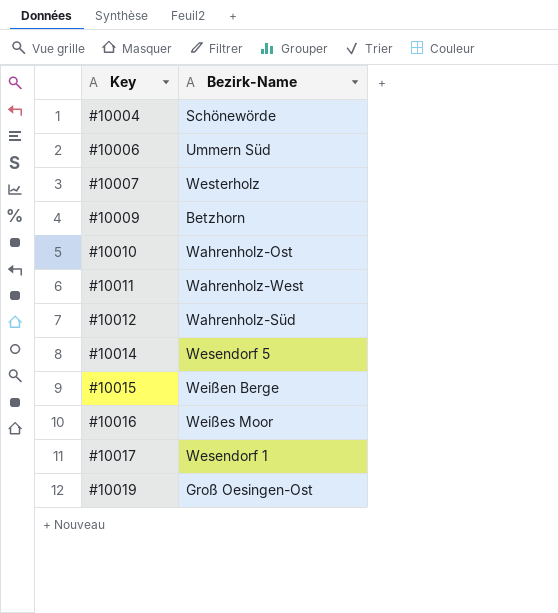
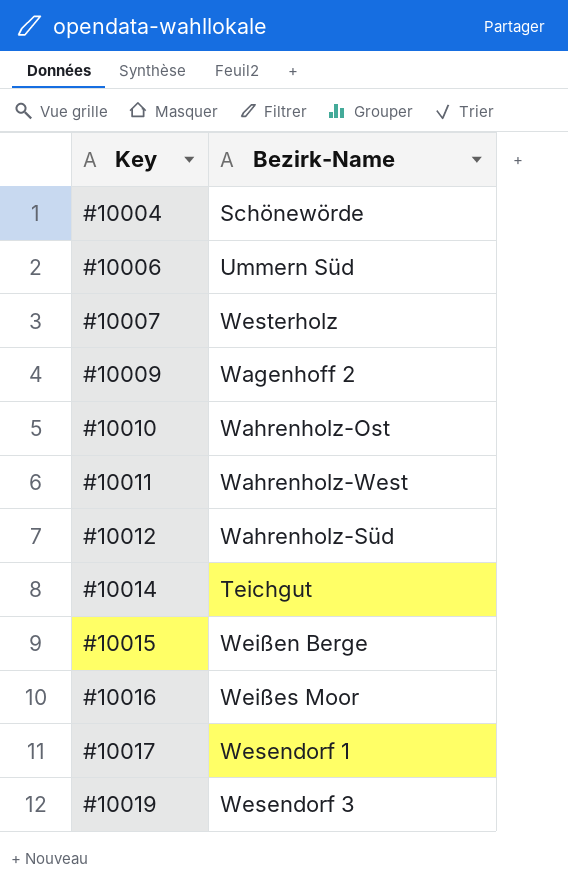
#10009 | Bezirk-Name: Betzhorn -> Wagenhoff 2
#10014 | Bezirk-Name: Wesendorf 5 -> Teichgut
#10019 | Bezirk-Name: Groß Oesingen-Ost -> Wesendorf 3

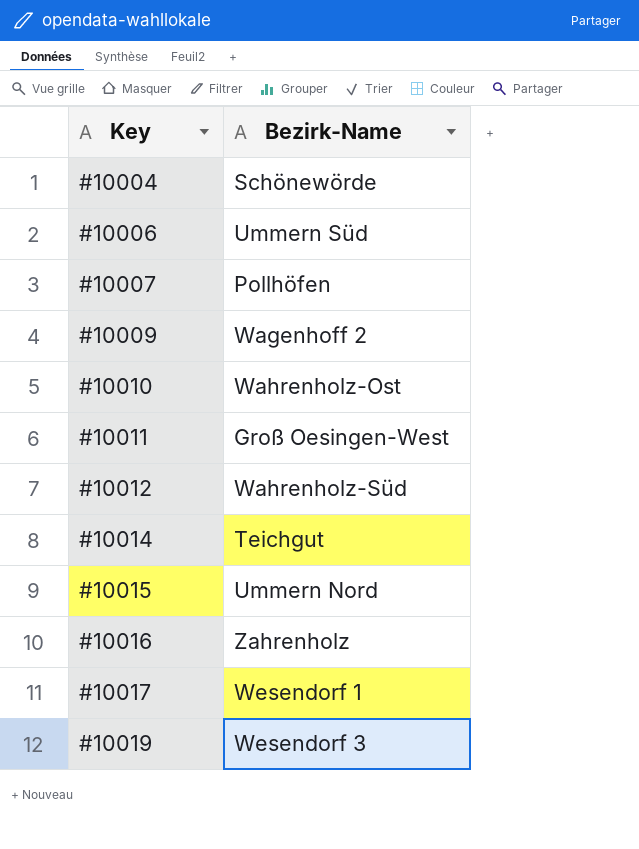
#10007 | Bezirk-Name: Westerholz -> Pollhöfen
#10011 | Bezirk-Name: Wahrenholz-West -> Groß Oesingen-West
#10015 | Bezirk-Name: Weißen Berge -> Ummern Nord
#10016 | Bezirk-Name: Weißes Moor -> Zahrenholz

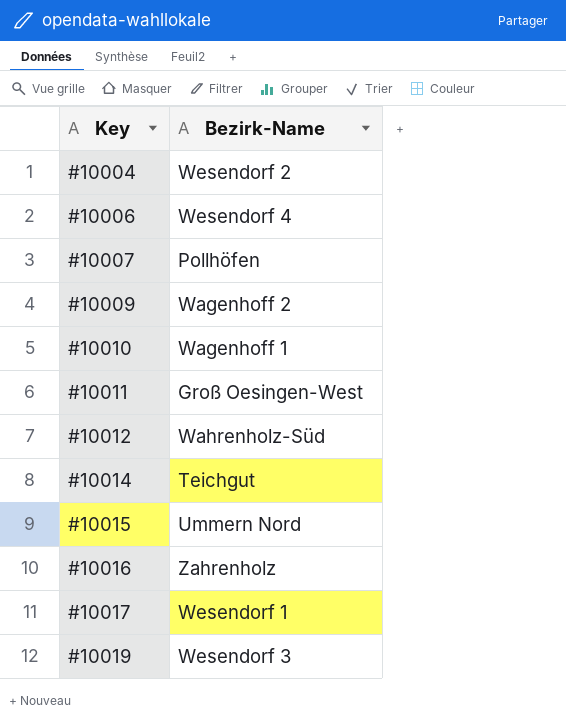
#10004 | Bezirk-Name: Schönewörde -> Wesendorf 2
#10006 | Bezirk-Name: Ummern Süd -> Wesendorf 4
#10010 | Bezirk-Name: Wahrenholz-Ost -> Wagenhoff 1

